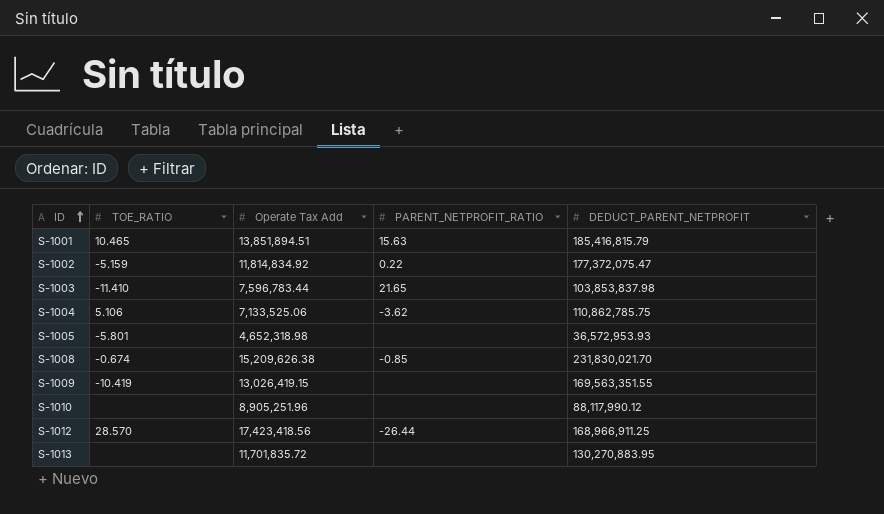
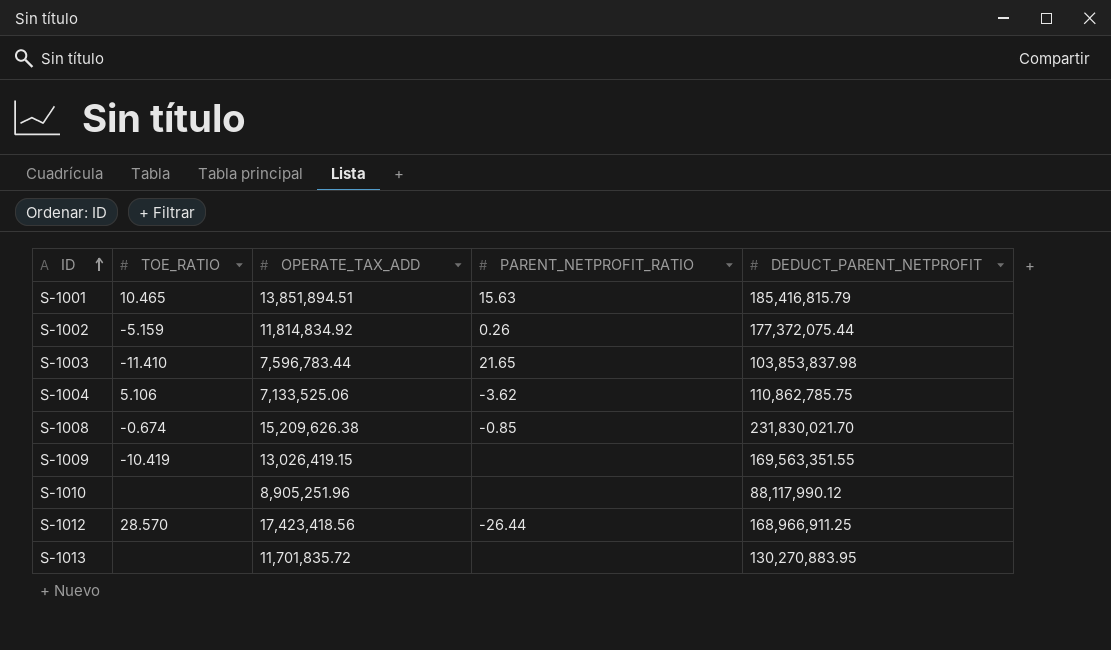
column name: Operate Tax Add -> OPERATE_TAX_ADD
row S-1005: -5.801 | 4,652,318.98 | none | 36,572,953.93 -> none
S-1002 | PARENT_NETPROFIT_RATIO: 0.22 -> 0.26
S-1002 | DEDUCT_PARENT_NETPROFIT: 177,372,075.47 -> 177,372,075.44

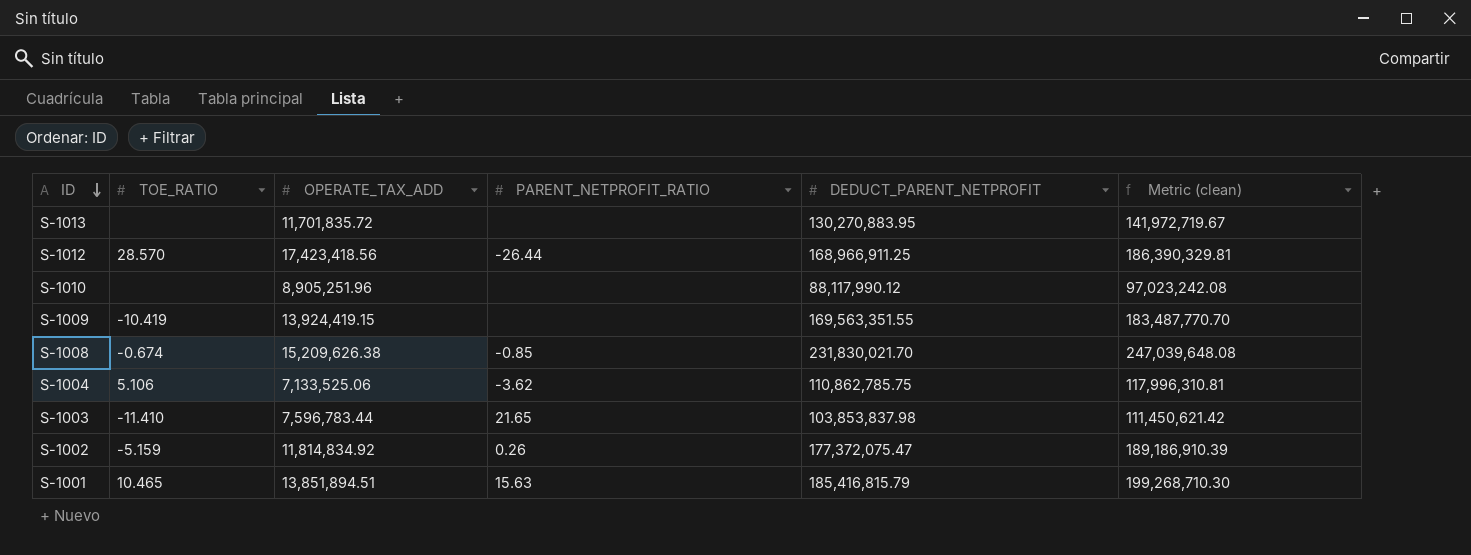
row order: ID ascending -> ID descending
column Metric (clean) | formula: none -> [OPERATE_TAX_ADD] + [DEDUCT_PARENT_NETPROFIT]
S-1009 | OPERATE_TAX_ADD: 13,026,419.15 -> 13,924,419.15
S-1002 | DEDUCT_PARENT_NETPROFIT: 177,372,075.44 -> 177,372,075.47

